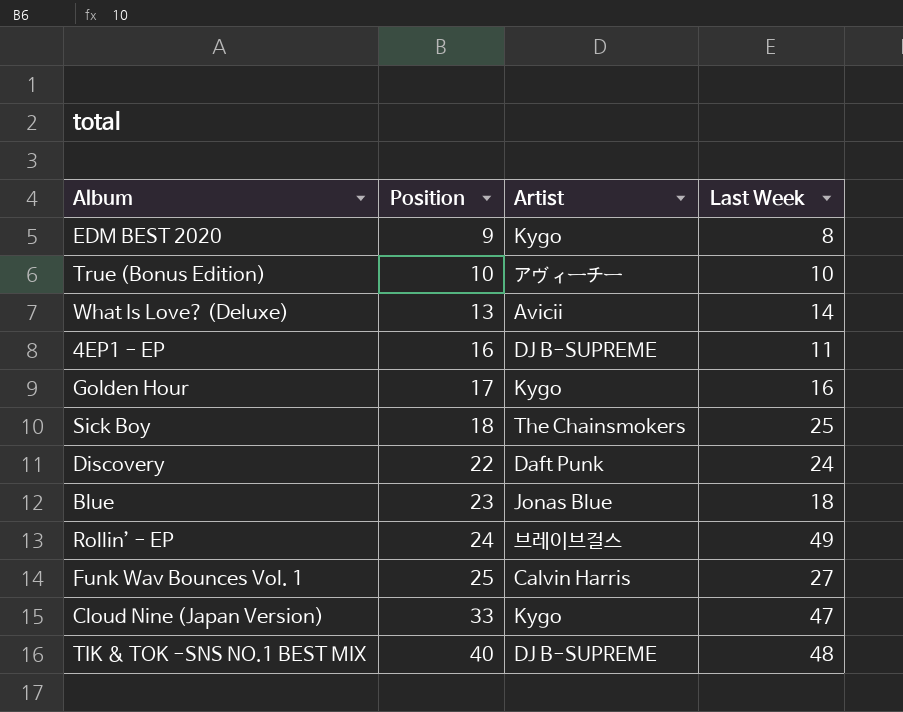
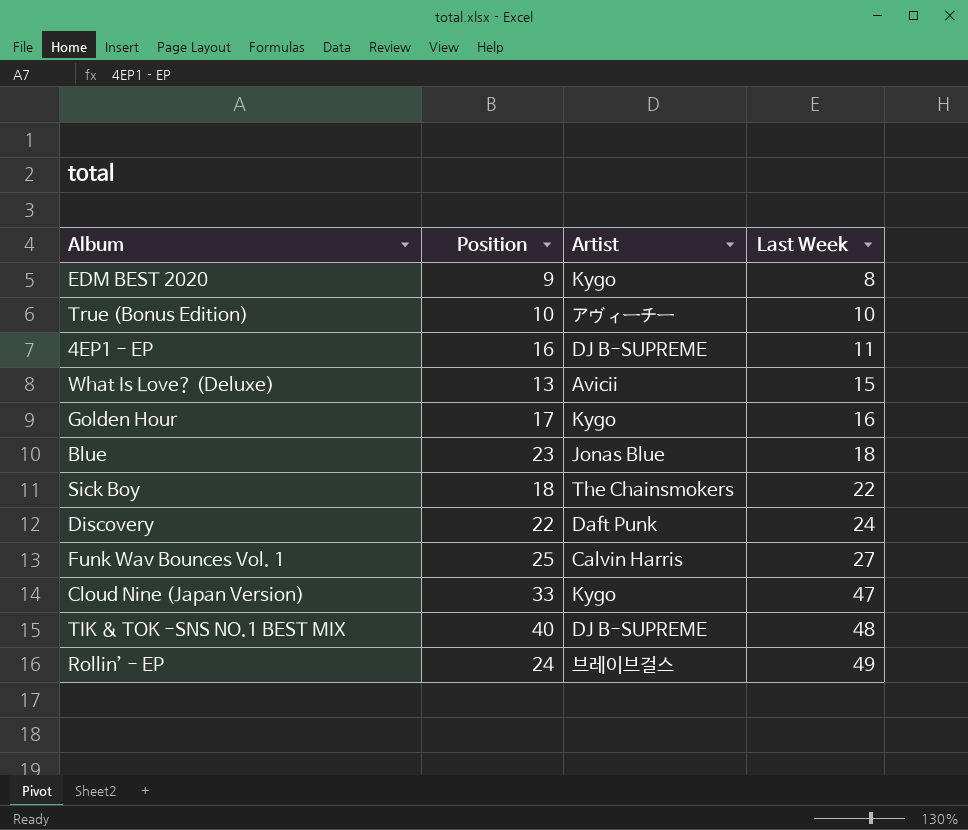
row order: Position ascending -> Last Week ascending
What Is Love? (Deluxe) | Last Week: 14 -> 15
Sick Boy | Last Week: 25 -> 22

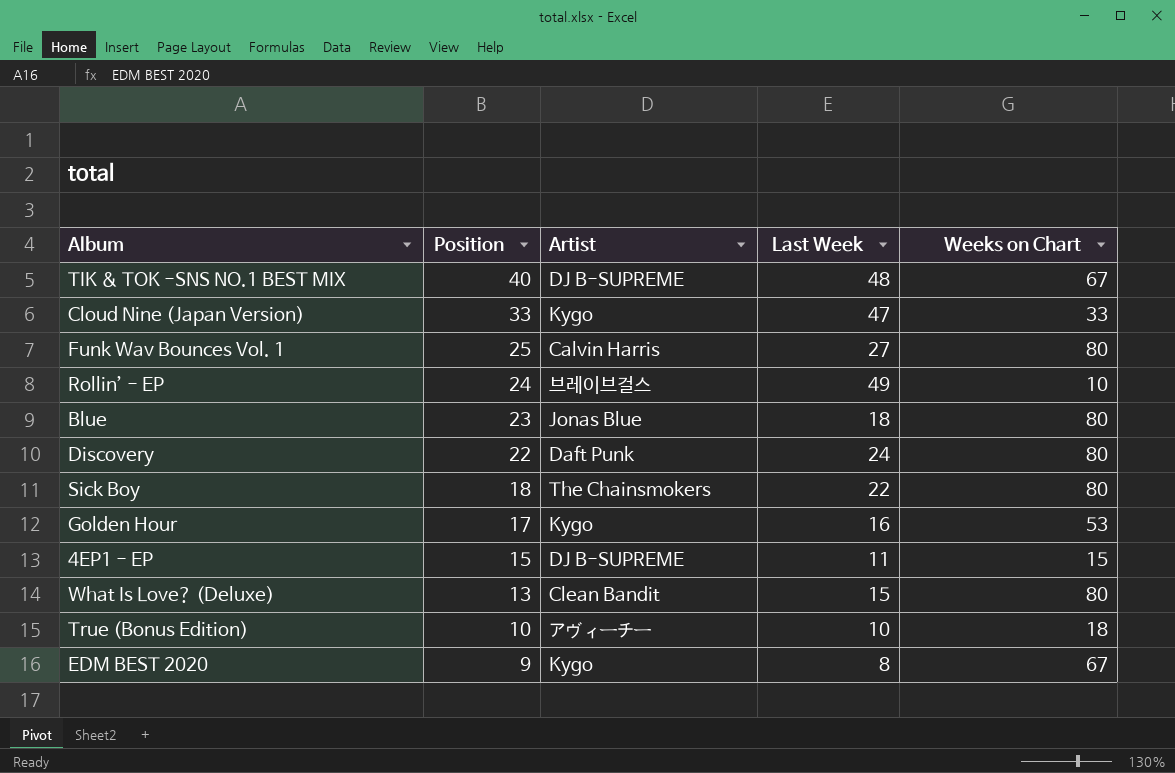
row order: Last Week ascending -> Position descending
column Weeks on Chart | position: none -> 5
4EP1 - EP | Position: 16 -> 15
What Is Love? (Deluxe) | Artist: Avicii -> Clean Bandit

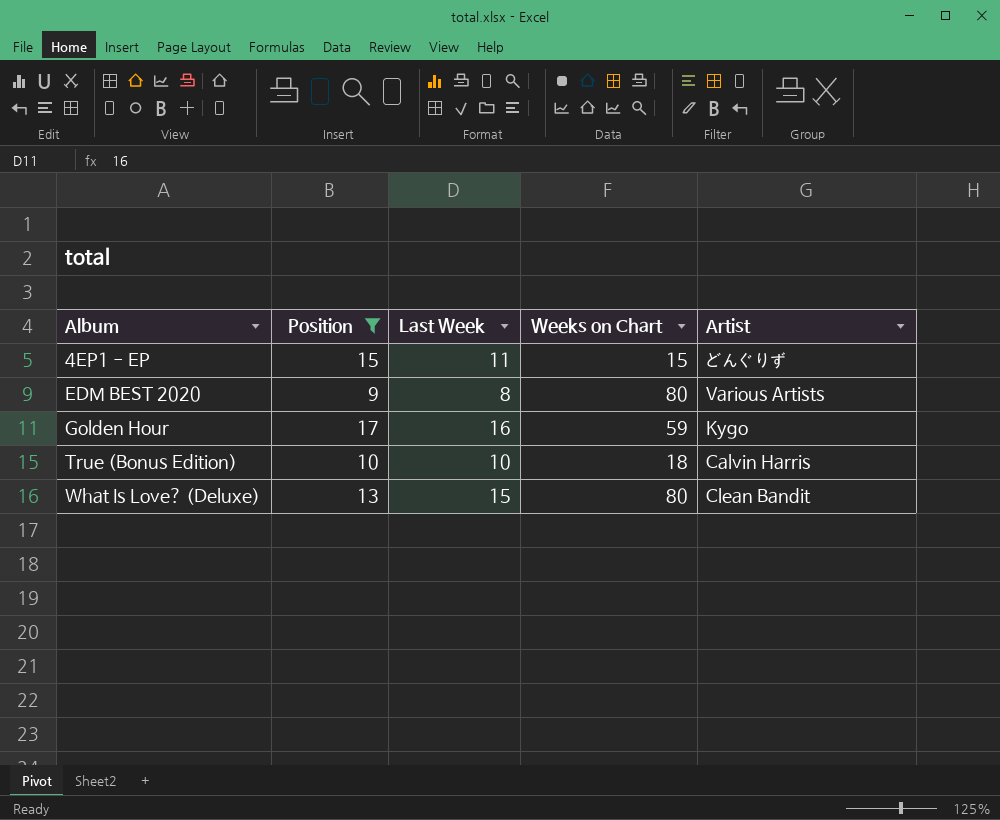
filter: none -> Position <= 17
row order: Position descending -> Album ascending
column Artist | position: 3 -> 5
4EP1 - EP | Artist: DJ B-SUPREME -> どんぐりず
EDM BEST 2020 | Weeks on Chart: 67 -> 80
EDM BEST 2020 | Artist: Kygo -> Various Artists
Golden Hour | Weeks on Chart: 53 -> 59
True (Bonus Edition) | Artist: アヴィーチー -> Calvin Harris

